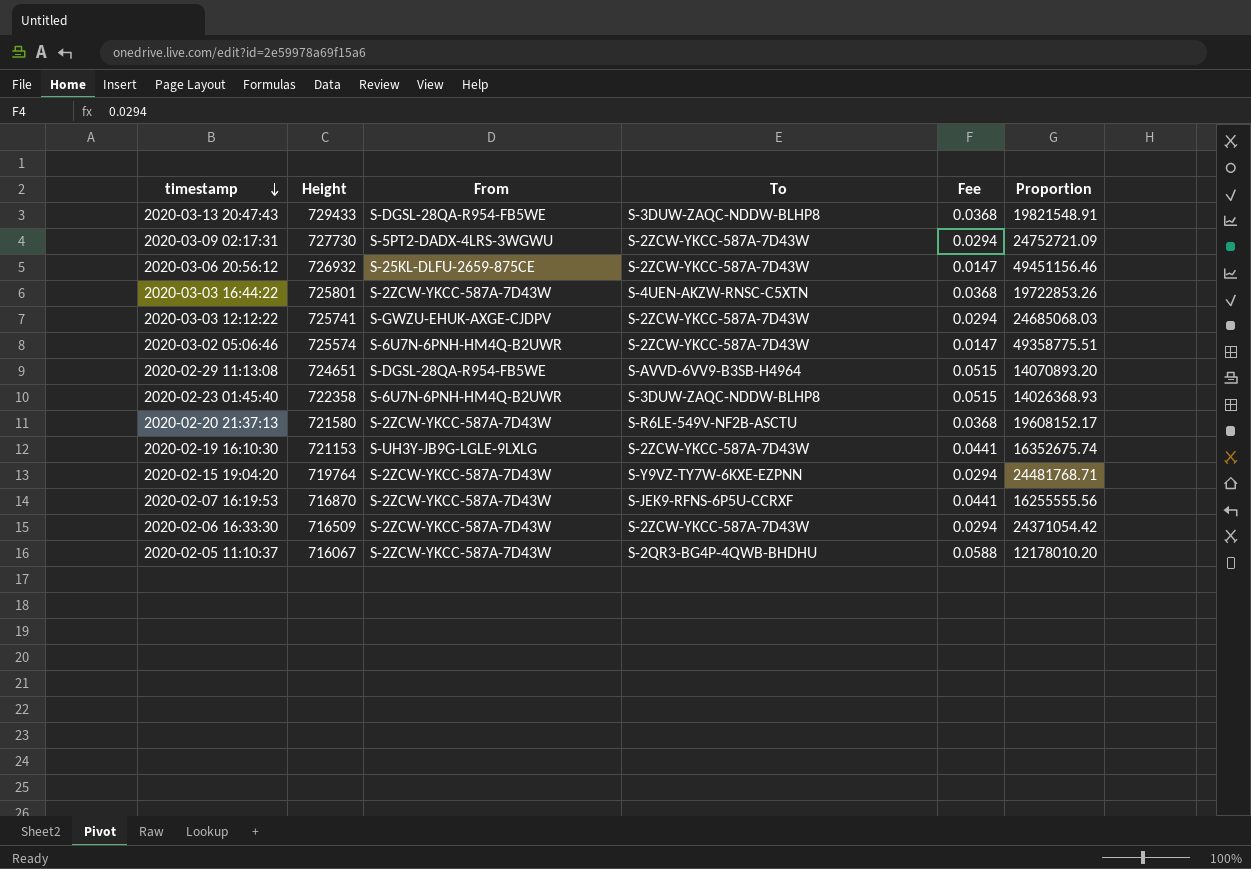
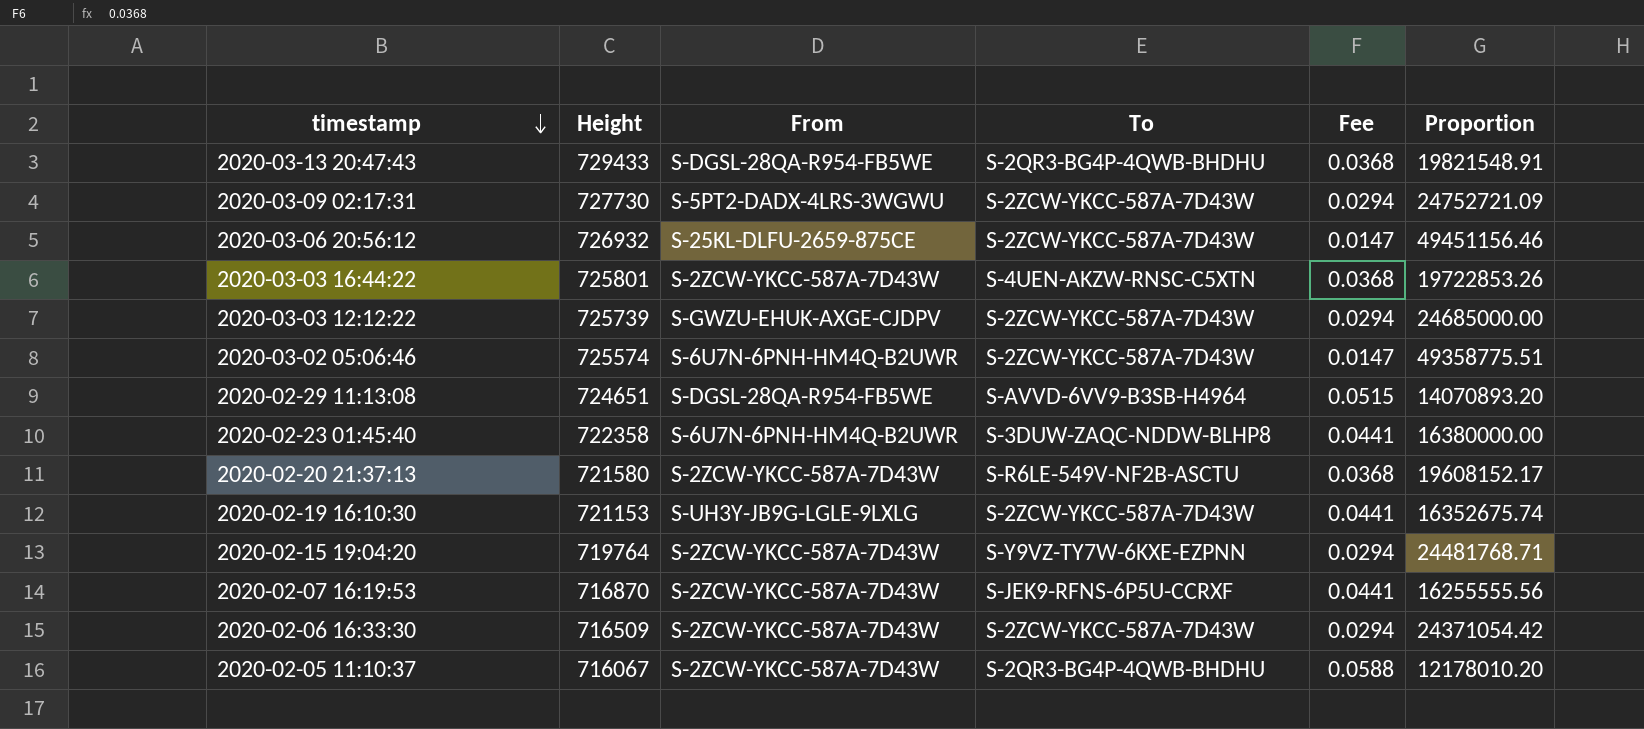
2020-03-13 20:47:43 | To: S-3DUW-ZAQC-NDDW-BLHP8 -> S-2QR3-BG4P-4QWB-BHDHU
2020-03-03 12:12:22 | Height: 725741 -> 725739
2020-03-03 12:12:22 | Proportion: 24685068.03 -> 24685000.00
2020-02-23 01:45:40 | Fee: 0.0515 -> 0.0441
2020-02-23 01:45:40 | Proportion: 14026368.93 -> 16380000.00

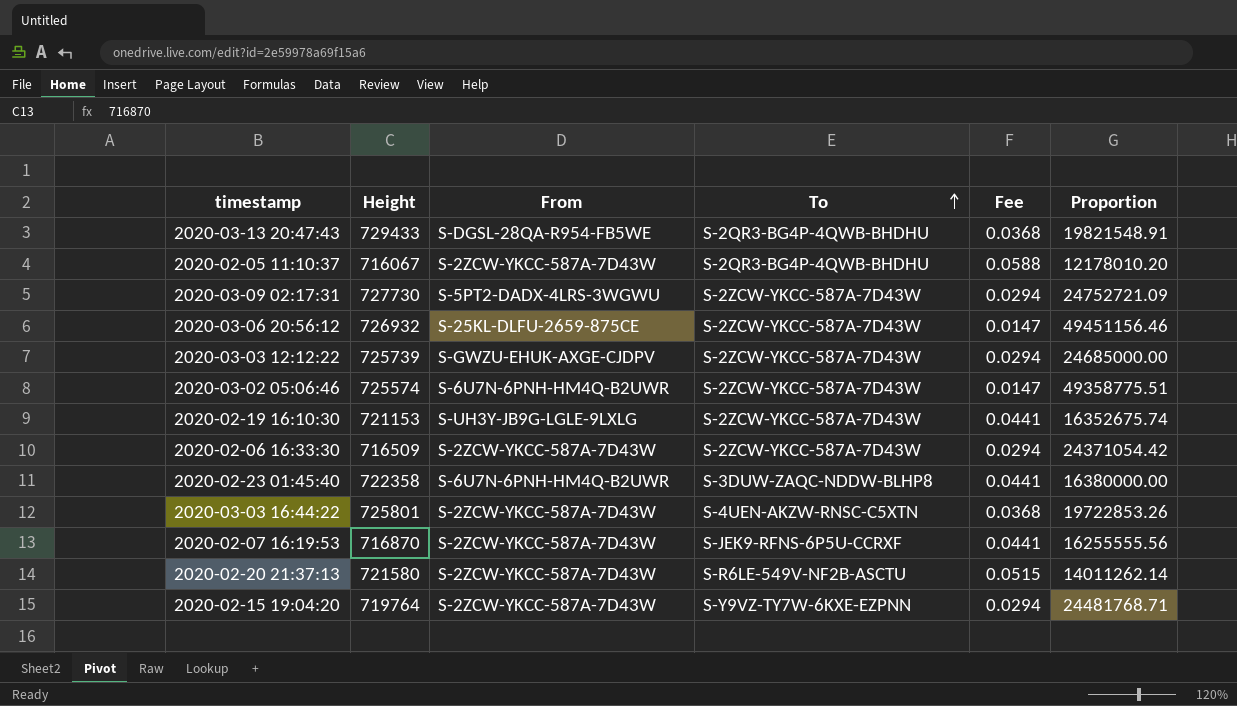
row order: timestamp descending -> To ascending
row 2020-02-29 11:13:08: 724651 | S-DGSL-28QA-R954-FB5WE | S-AVVD-6VV9-B3SB-H4964 | 0.0515 | 14070893.20 -> none
2020-02-20 21:37:13 | Fee: 0.0368 -> 0.0515
2020-02-20 21:37:13 | Proportion: 19608152.17 -> 14011262.14

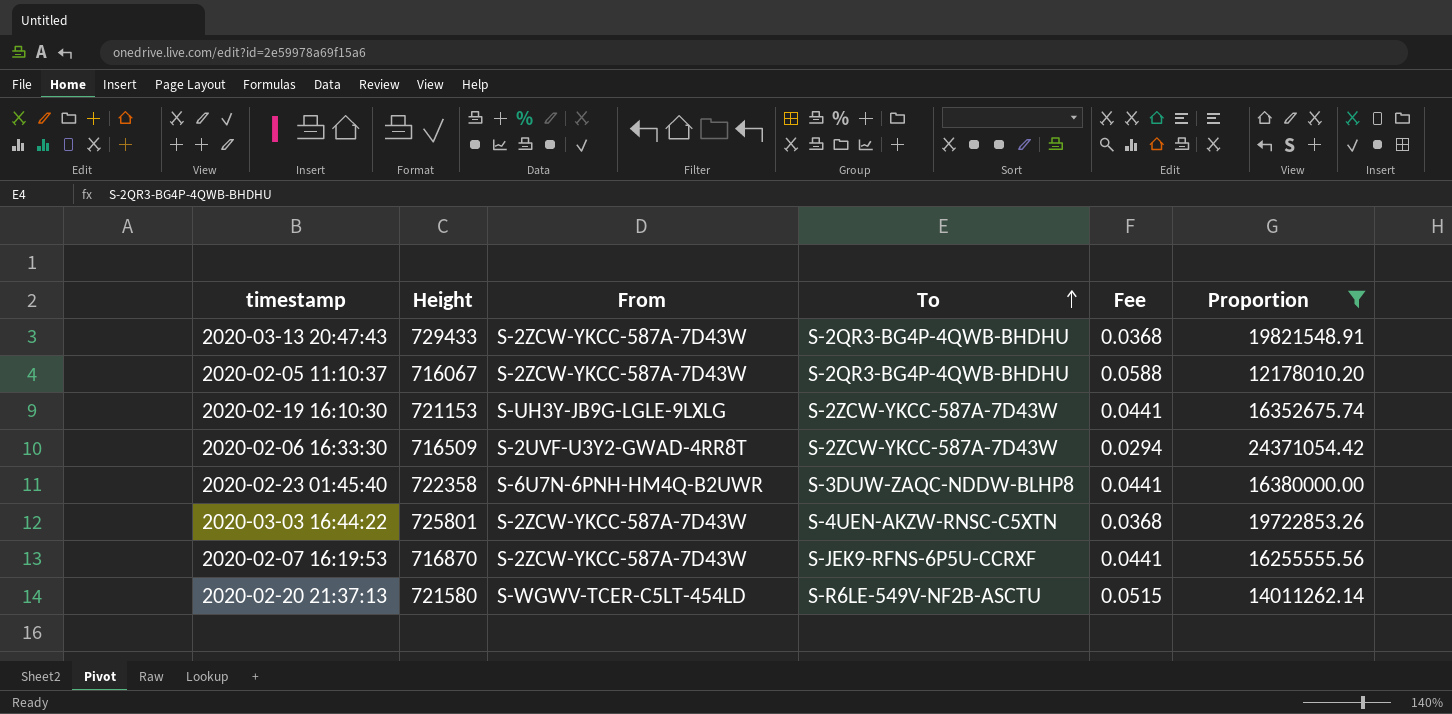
filter: none -> Proportion <= 24371054.42
2020-03-13 20:47:43 | From: S-DGSL-28QA-R954-FB5WE -> S-2ZCW-YKCC-587A-7D43W
2020-02-06 16:33:30 | From: S-2ZCW-YKCC-587A-7D43W -> S-2UVF-U3Y2-GWAD-4RR8T
2020-02-20 21:37:13 | From: S-2ZCW-YKCC-587A-7D43W -> S-WGWV-TCER-C5LT-454LD

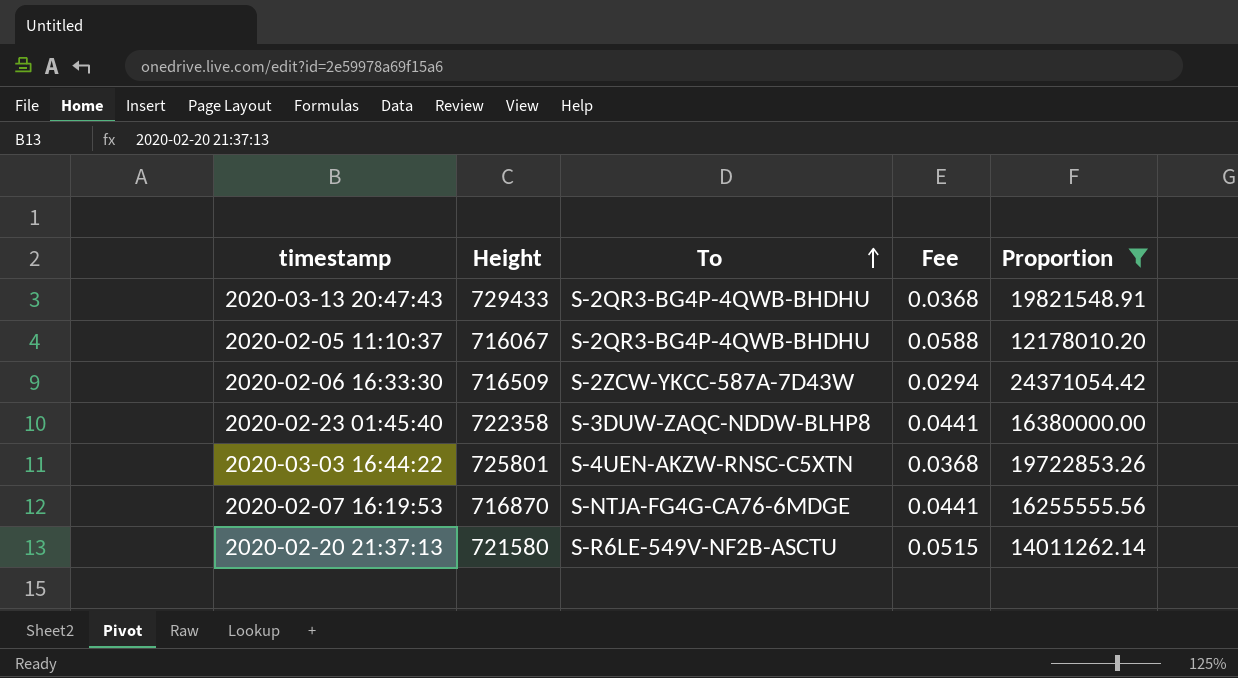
column From | position: 3 -> none
row 2020-02-19 16:10:30: 721153 | S-UH3Y-JB9G-LGLE-9LXLG | S-2ZCW-YKCC-587A-7D43W | 0.0441 | 16352675.74 -> none
2020-02-07 16:19:53 | To: S-JEK9-RFNS-6P5U-CCRXF -> S-NTJA-FG4G-CA76-6MDGE

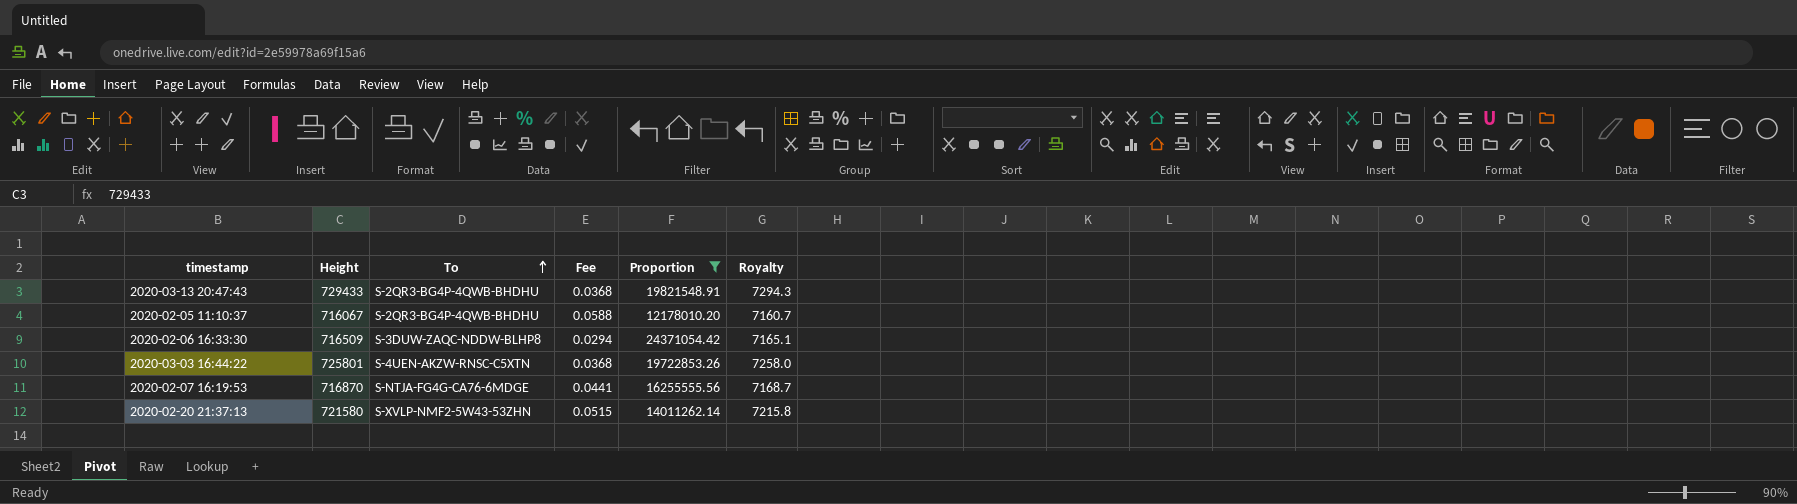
column Royalty | formula: none -> [Height] * 0.01
row 2020-02-23 01:45:40: 722358 | S-3DUW-ZAQC-NDDW-BLHP8 | 0.0441 | 16380000.00 -> none
2020-02-06 16:33:30 | To: S-2ZCW-YKCC-587A-7D43W -> S-3DUW-ZAQC-NDDW-BLHP8
2020-02-20 21:37:13 | To: S-R6LE-549V-NF2B-ASCTU -> S-XVLP-NMF2-5W43-53ZHN

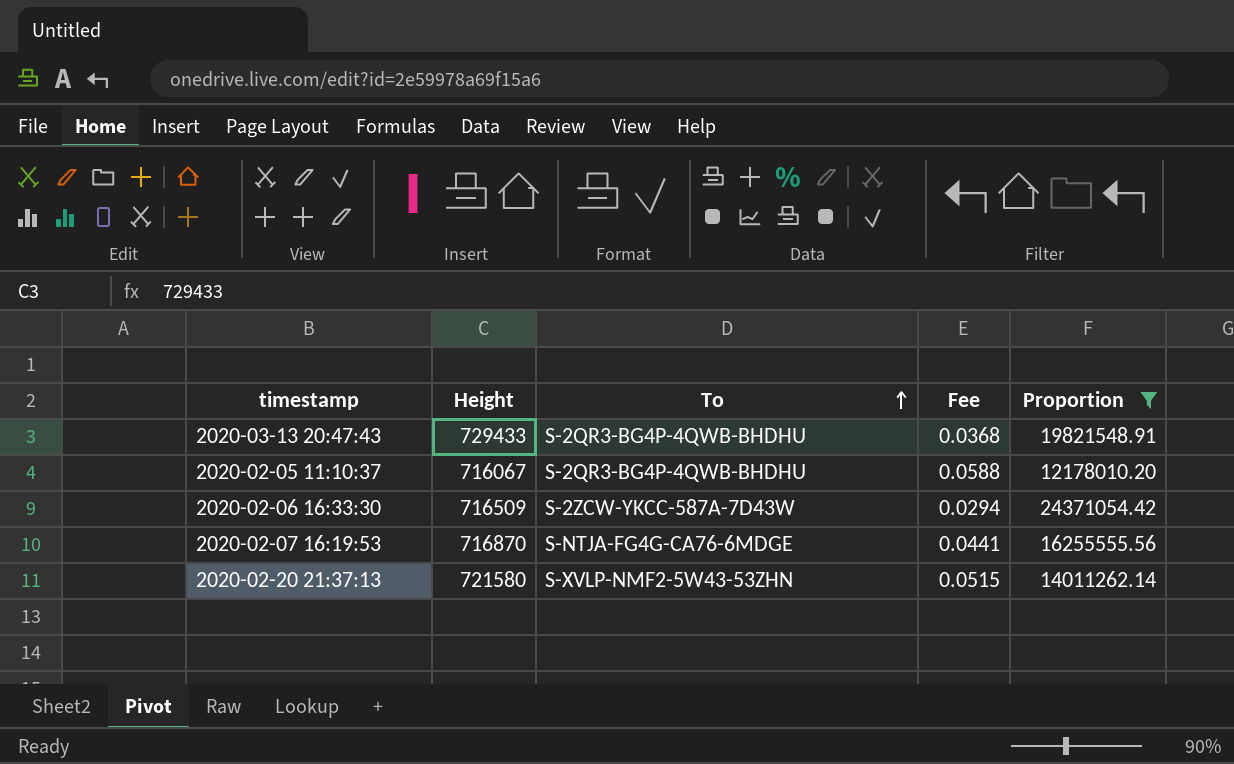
column Royalty | formula: [Height] * 0.01 -> none
row 2020-03-03 16:44:22: 725801 | S-4UEN-AKZW-RNSC-C5XTN | 0.0368 | 19722853.26 | 7258.0 -> none
2020-02-06 16:33:30 | To: S-3DUW-ZAQC-NDDW-BLHP8 -> S-2ZCW-YKCC-587A-7D43W

